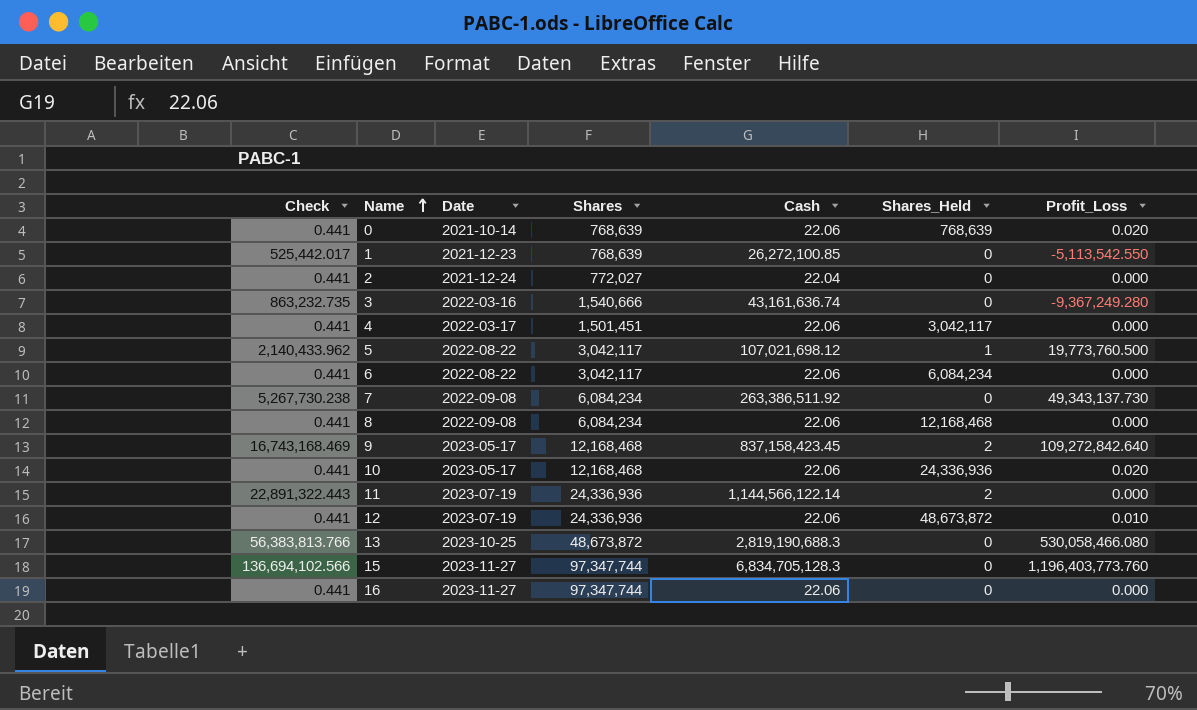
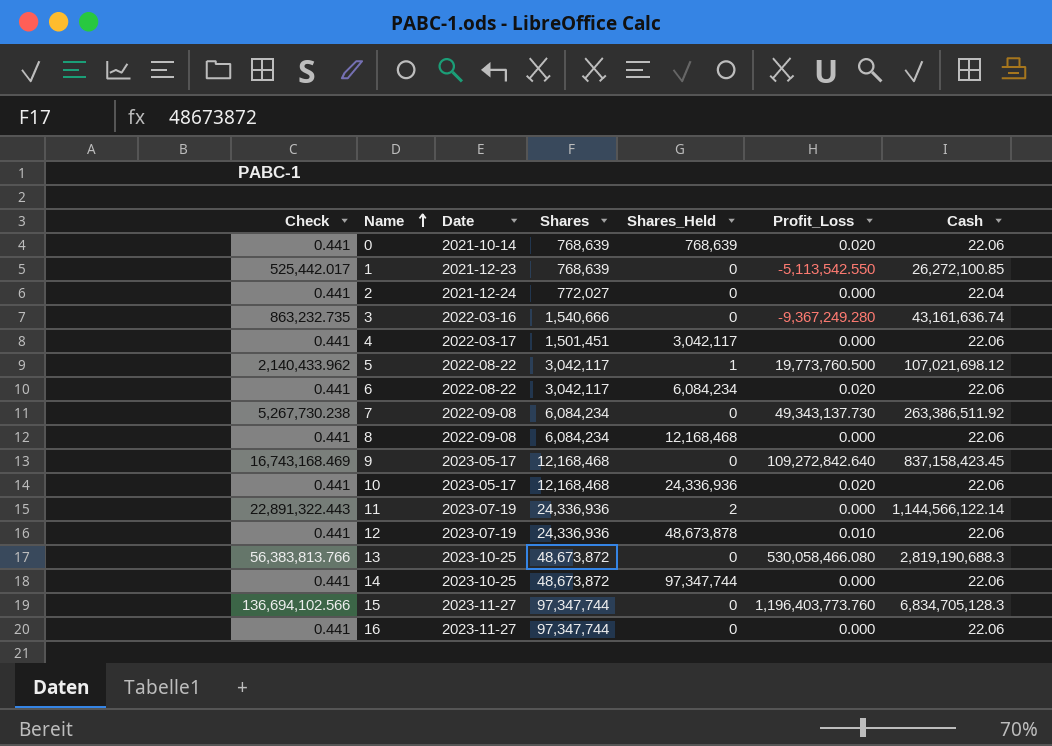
column Cash | position: 5 -> 7
6 | Profit_Loss: 0.000 -> 0.020
9 | Shares_Held: 2 -> 0
12 | Shares_Held: 48,673,872 -> 48,673,878
row 14: none -> 0.441 | 2023-10-25 | 48,673,872 | 97,347,744 | 0.000 | 22.06

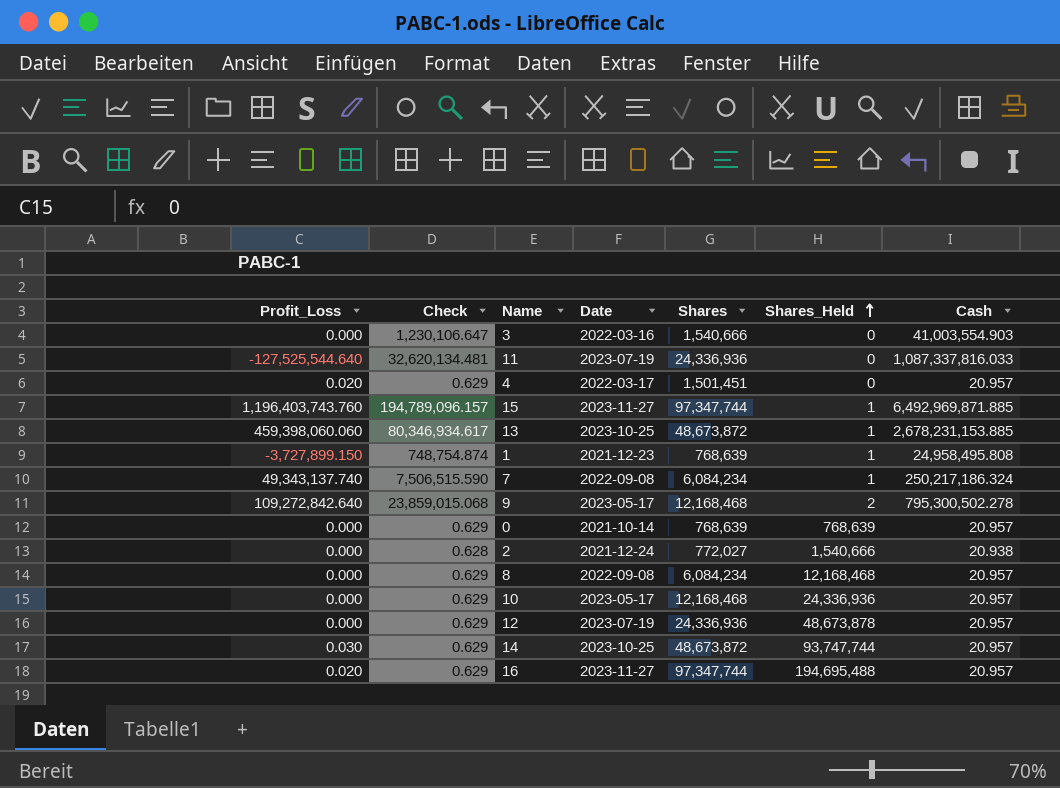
row order: Name ascending -> Shares_Held ascending
column Profit_Loss | position: 6 -> 1
column Check | formula: [Cash] * 0.02 -> [Cash] * 0.03
row 5: 2,140,433.962 | 2022-08-22 | 3,042,117 | 1 | 19,773,760.500 | 107,021,698.12 -> none
row 6: 0.441 | 2022-08-22 | 3,042,117 | 6,084,234 | 0.020 | 22.06 -> none
3 | Profit_Loss: -9,367,249.280 -> 0.000
3 | Cash: 43,161,636.74 -> 41,003,554.903
11 | Profit_Loss: 0.000 -> -127,525,544.640
11 | Shares_Held: 2 -> 0
11 | Cash: 1,144,566,122.14 -> 1,087,337,816.033
4 | Profit_Loss: 0.000 -> 0.020
4 | Shares_Held: 3,042,117 -> 0
4 | Cash: 22.06 -> 20.957
15 | Profit_Loss: 1,196,403,773.760 -> 1,196,403,743.760
15 | Shares_Held: 0 -> 1
15 | Cash: 6,834,705,128.3 -> 6,492,969,871.885
13 | Profit_Loss: 530,058,466.080 -> 459,398,060.060
13 | Shares_Held: 0 -> 1
13 | Cash: 2,819,190,688.3 -> 2,678,231,153.885
1 | Profit_Loss: -5,113,542.550 -> -3,727,899.150
1 | Shares_Held: 0 -> 1
1 | Cash: 26,272,100.85 -> 24,958,495.808
7 | Profit_Loss: 49,343,137.730 -> 49,343,137.740
7 | Shares_Held: 0 -> 1
7 | Cash: 263,386,511.92 -> 250,217,186.324
9 | Shares_Held: 0 -> 2
9 | Cash: 837,158,423.45 -> 795,300,502.278
0 | Profit_Loss: 0.020 -> 0.000
0 | Cash: 22.06 -> 20.957
2 | Shares_Held: 0 -> 1,540,666
2 | Cash: 22.04 -> 20.938
8 | Cash: 22.06 -> 20.957
10 | Profit_Loss: 0.020 -> 0.000
10 | Cash: 22.06 -> 20.957
12 | Profit_Loss: 0.010 -> 0.000
12 | Cash: 22.06 -> 20.957
14 | Profit_Loss: 0.000 -> 0.030
14 | Shares_Held: 97,347,744 -> 93,747,744
14 | Cash: 22.06 -> 20.957
16 | Profit_Loss: 0.000 -> 0.020
16 | Shares_Held: 0 -> 194,695,488
16 | Cash: 22.06 -> 20.957

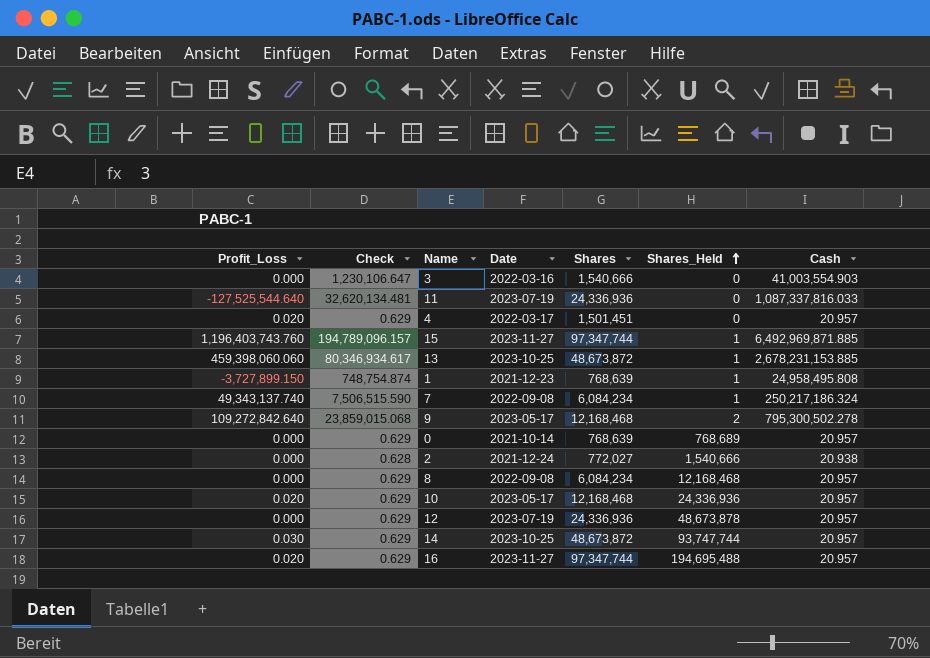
0 | Shares_Held: 768,639 -> 768,689
10 | Profit_Loss: 0.000 -> 0.020

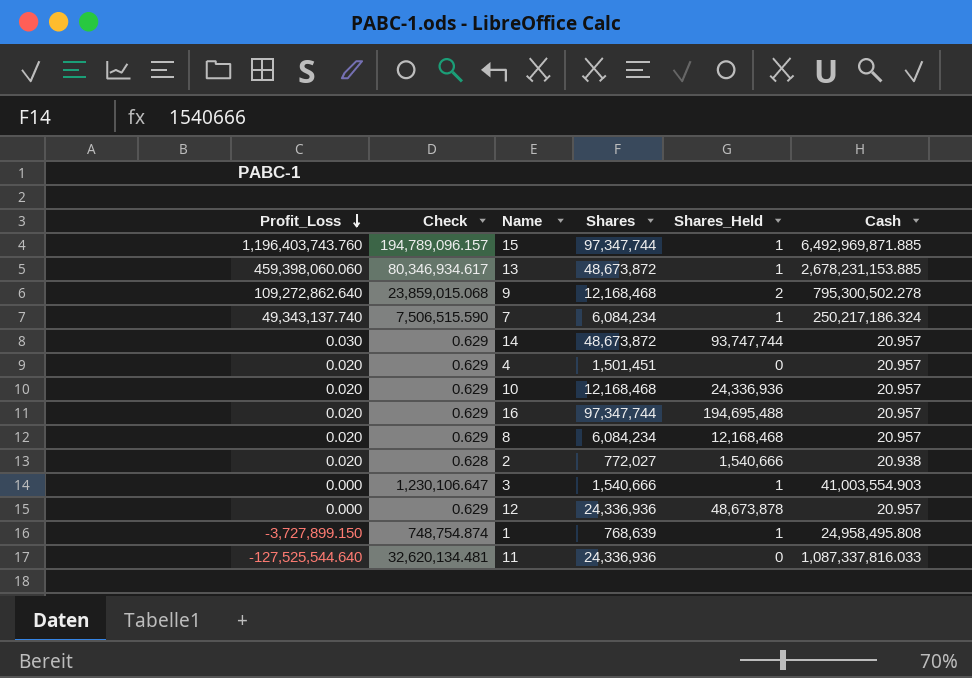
row order: Shares_Held ascending -> Profit_Loss descending
column Date | position: 4 -> none
row 0: 0.000 | 0.629 | 2021-10-14 | 768,639 | 768,689 | 20.957 -> none
9 | Profit_Loss: 109,272,842.640 -> 109,272,862.640
8 | Profit_Loss: 0.000 -> 0.020
2 | Profit_Loss: 0.000 -> 0.020
3 | Shares_Held: 0 -> 1

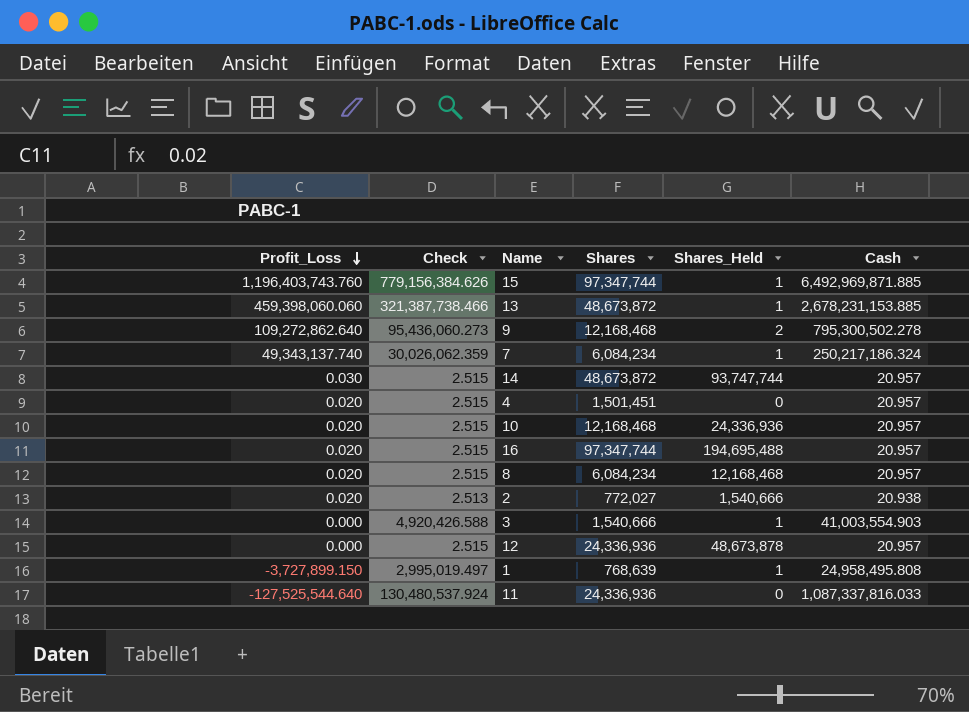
column Check | formula: [Cash] * 0.03 -> [Cash] * 0.12

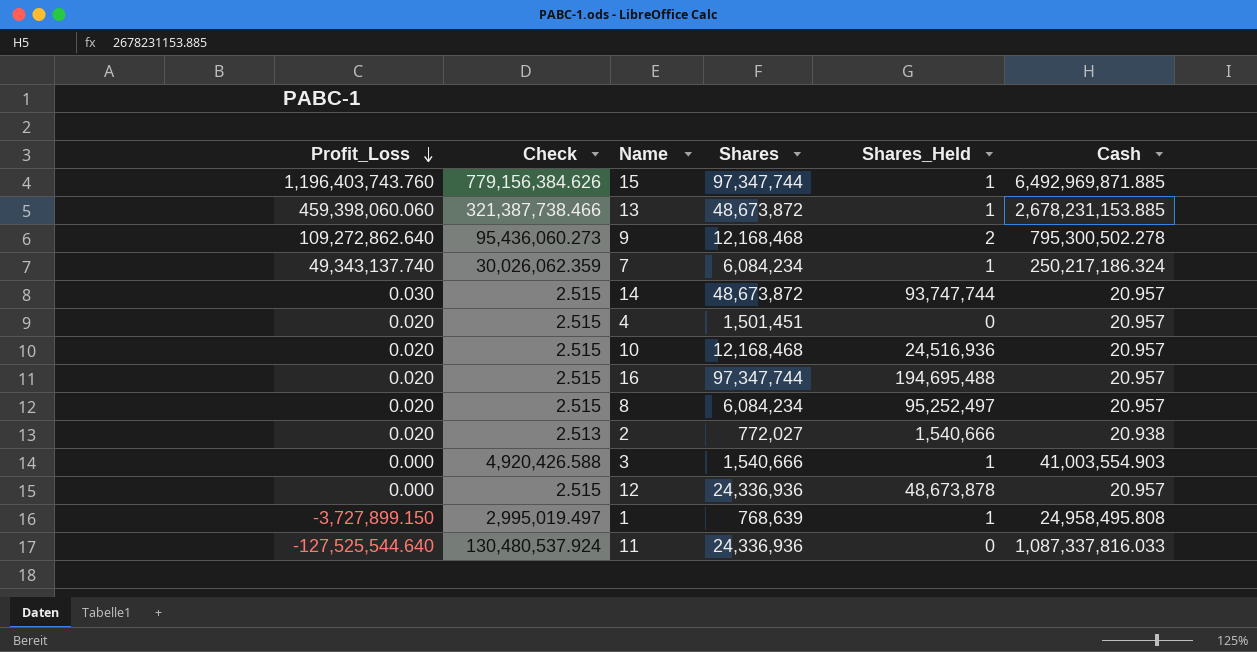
10 | Shares_Held: 24,336,936 -> 24,516,936
8 | Shares_Held: 12,168,468 -> 95,252,497

